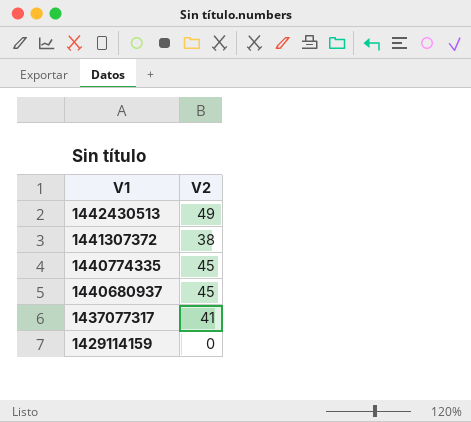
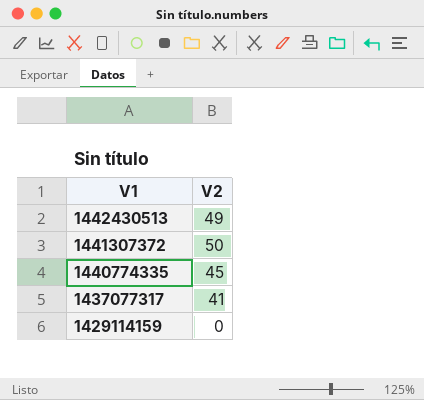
row 1440680937: 45 -> none
1441307372 | V2: 38 -> 50

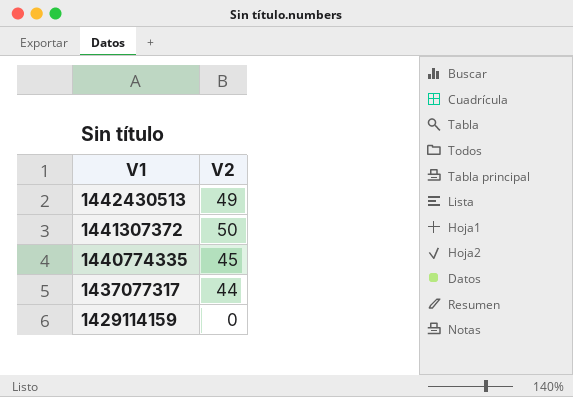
1437077317 | V2: 41 -> 44

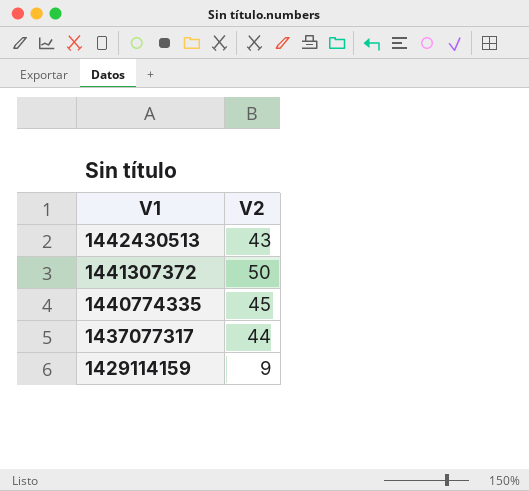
1442430513 | V2: 49 -> 43
1429114159 | V2: 0 -> 9

